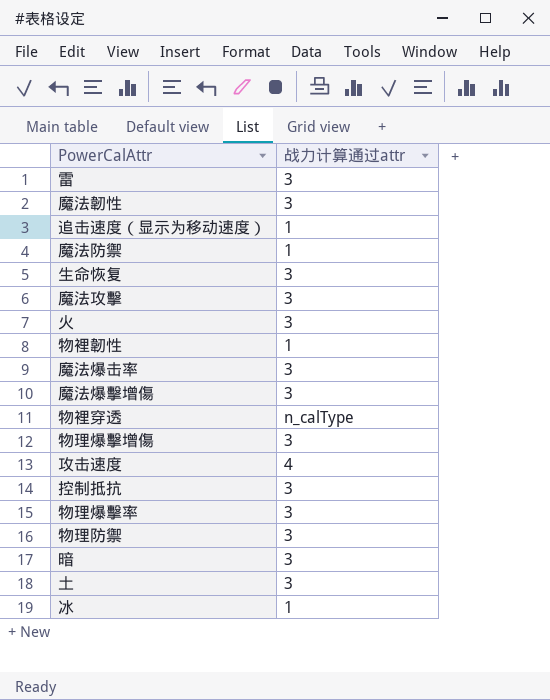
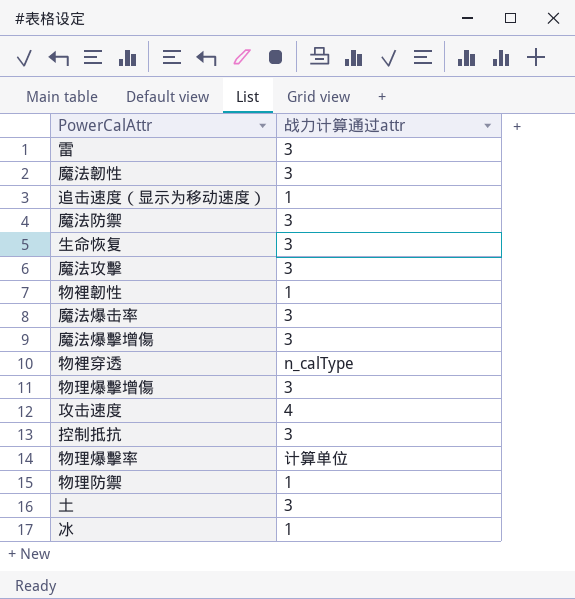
row 火: 3 -> none
row 暗: 3 -> none
魔法防禦 | 战力计算通过attr: 1 -> 3
物理爆擊率 | 战力计算通过attr: 3 -> 计算单位
物理防禦 | 战力计算通过attr: 3 -> 1

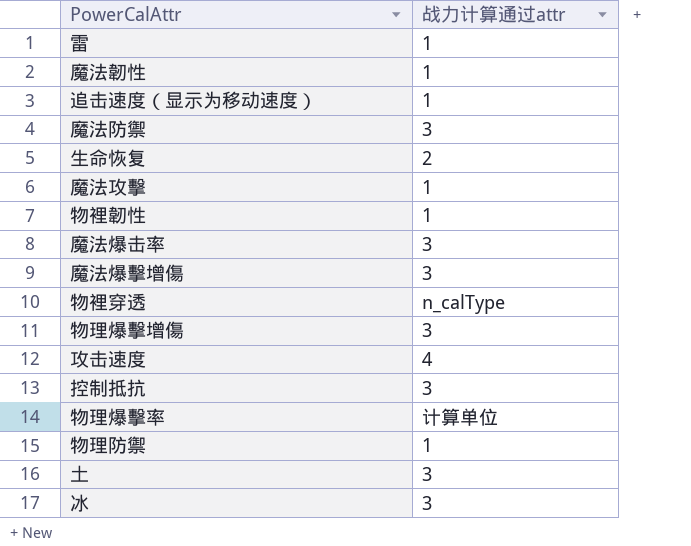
雷 | 战力计算通过attr: 3 -> 1
魔法韌性 | 战力计算通过attr: 3 -> 1
生命恢复 | 战力计算通过attr: 3 -> 2
魔法攻擊 | 战力计算通过attr: 3 -> 1
冰 | 战力计算通过attr: 1 -> 3

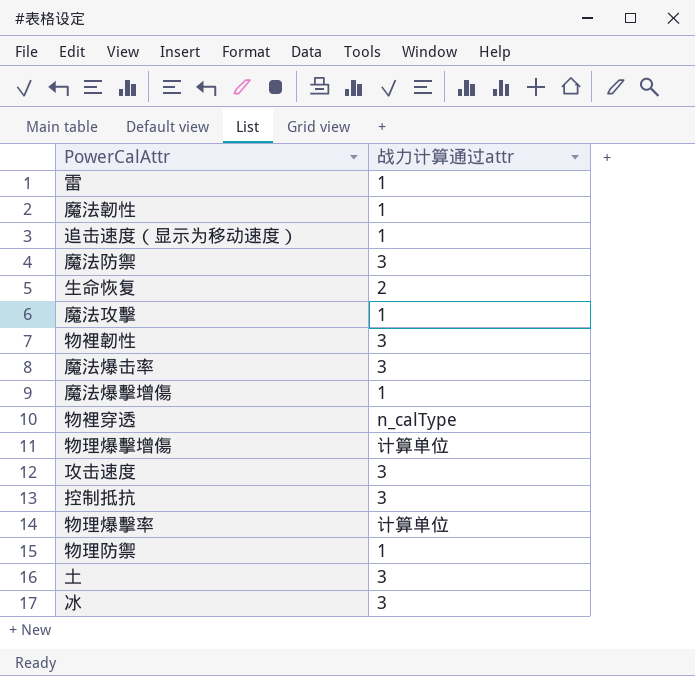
物裡韌性 | 战力计算通过attr: 1 -> 3
魔法爆擊增傷 | 战力计算通过attr: 3 -> 1
物理爆擊增傷 | 战力计算通过attr: 3 -> 计算单位
攻击速度 | 战力计算通过attr: 4 -> 3

